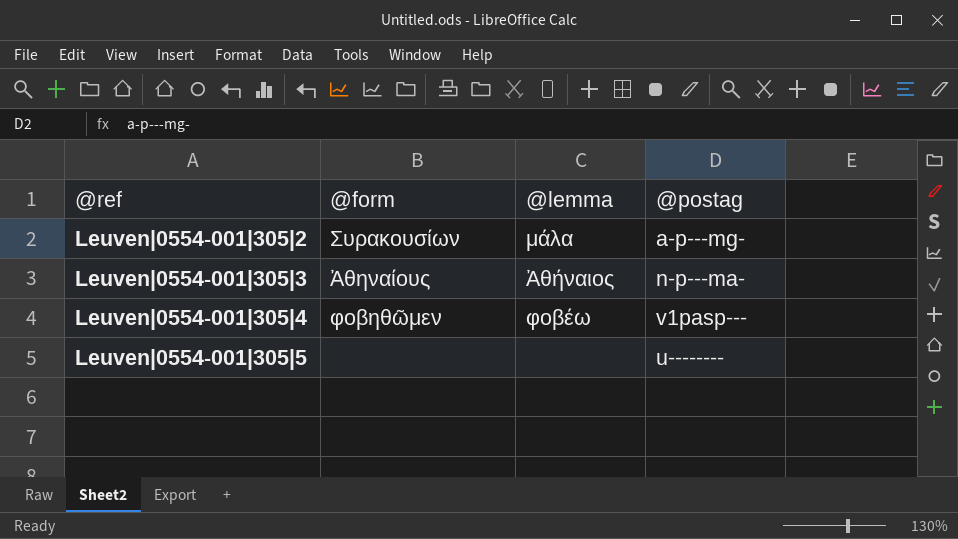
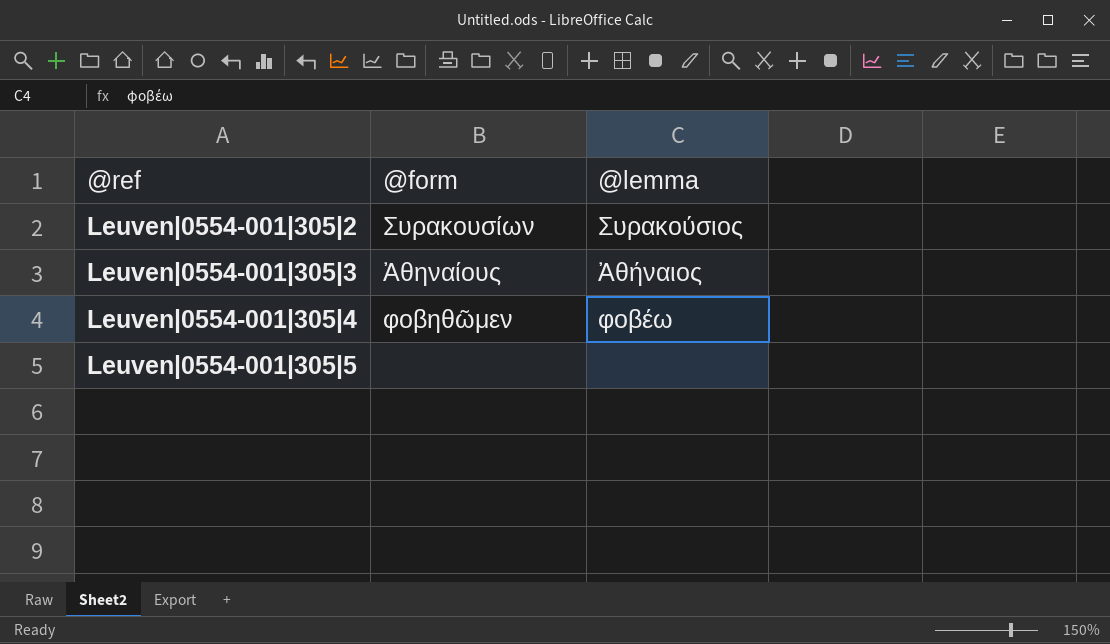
column @postag | position: 4 -> none
Leuven|0554-001|305|2 | @lemma: μάλα -> Συρακούσιος

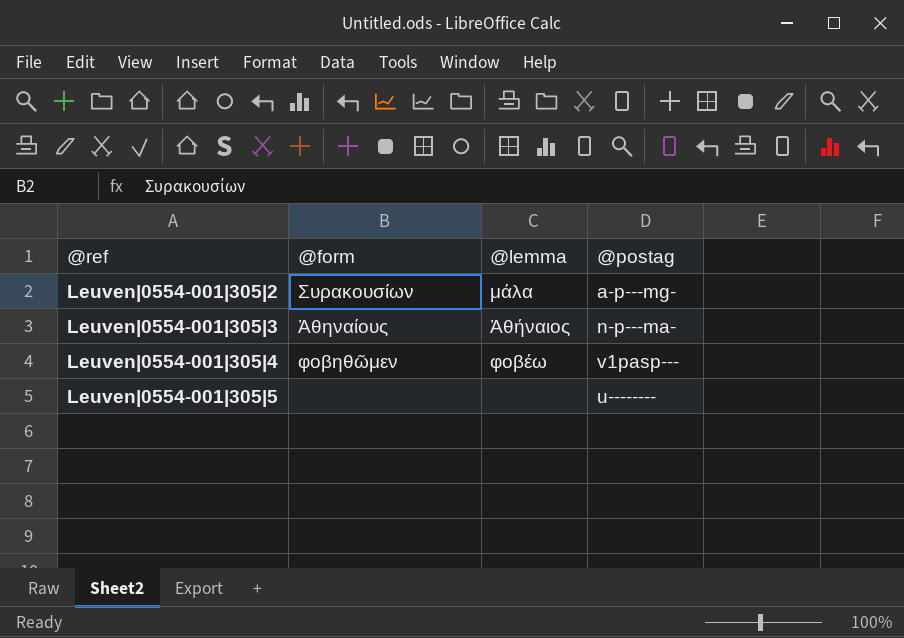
column @postag | position: none -> 4
Leuven|0554-001|305|2 | @lemma: Συρακούσιος -> μάλα

